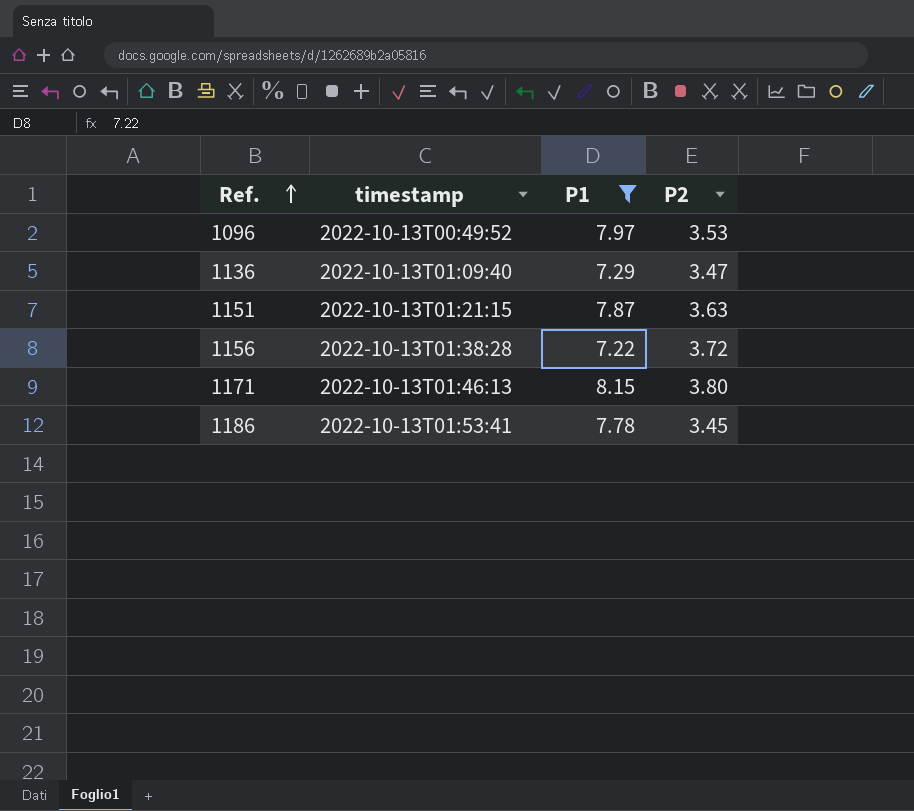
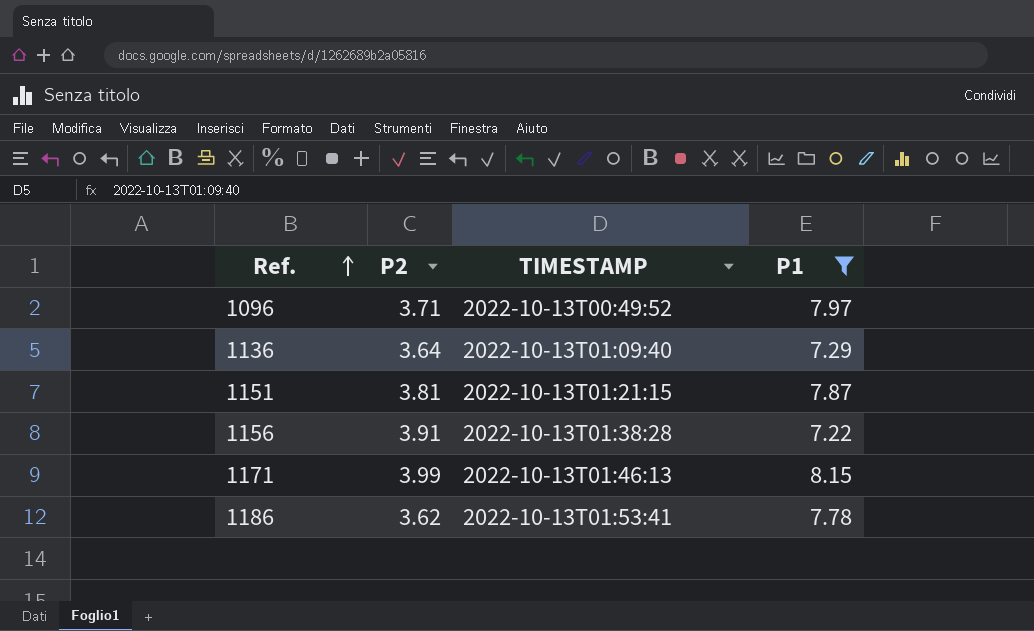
column P2 | position: 4 -> 2
column name: timestamp -> TIMESTAMP
1096 | P2: 3.53 -> 3.71
1136 | P2: 3.47 -> 3.64
1151 | P2: 3.63 -> 3.81
1156 | P2: 3.72 -> 3.91
1171 | P2: 3.80 -> 3.99
1186 | P2: 3.45 -> 3.62

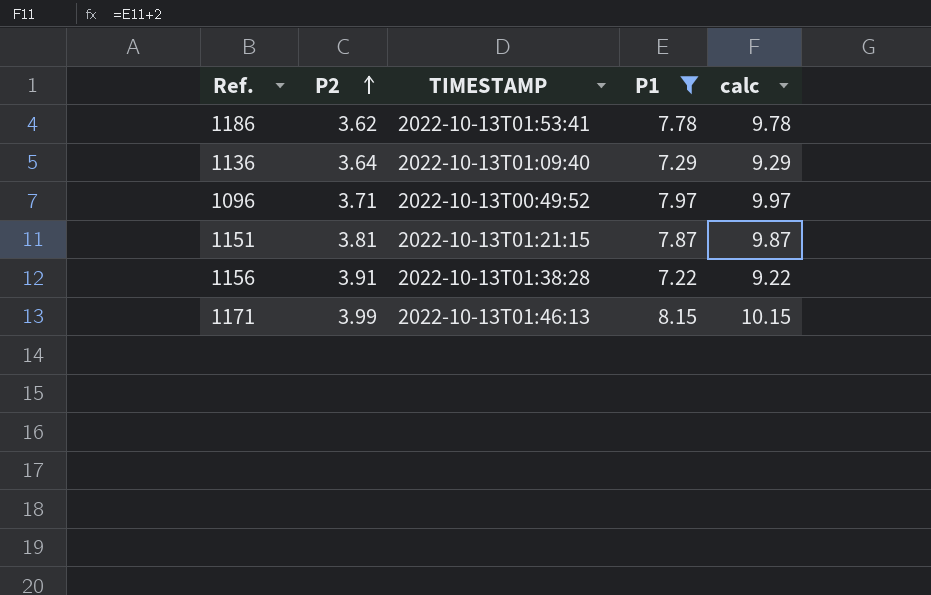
row order: Ref. ascending -> P2 ascending
column calc | formula: none -> [P1] + 2

